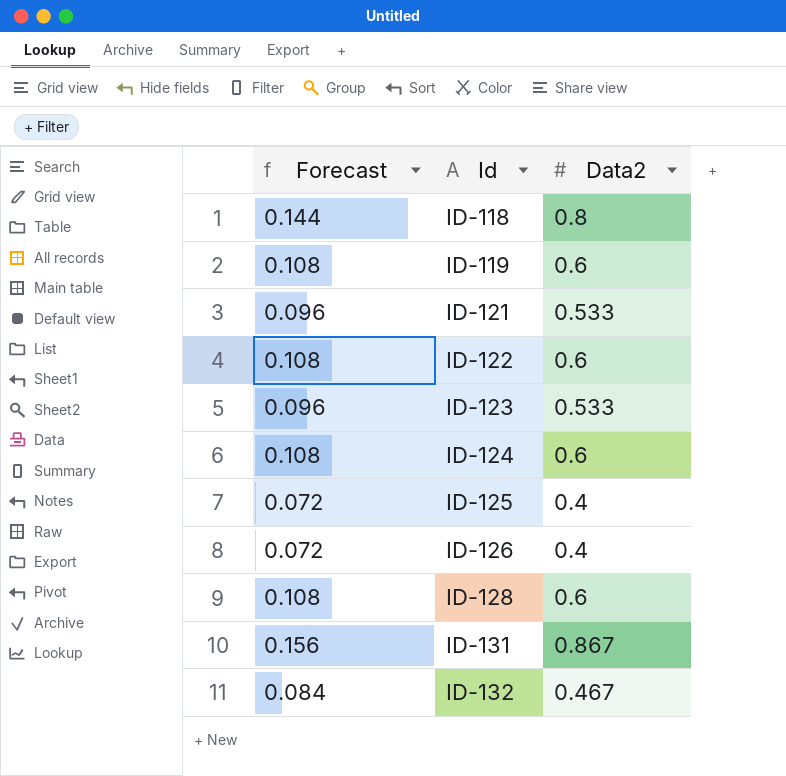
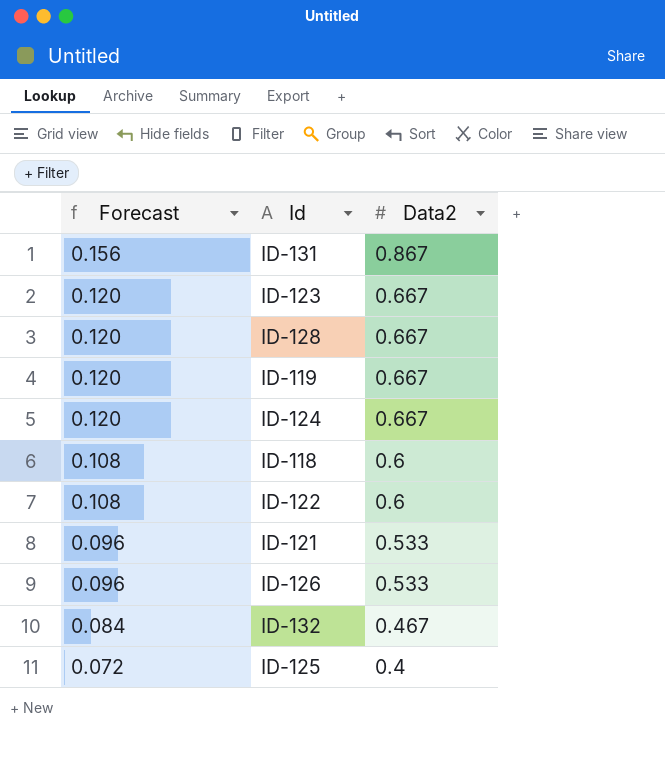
row order: Id ascending -> Forecast descending
ID-123 | Forecast: 0.096 -> 0.120
ID-123 | Data2: 0.533 -> 0.667
ID-128 | Forecast: 0.108 -> 0.120
ID-128 | Data2: 0.6 -> 0.667
ID-119 | Forecast: 0.108 -> 0.120
ID-119 | Data2: 0.6 -> 0.667
ID-124 | Forecast: 0.108 -> 0.120
ID-124 | Data2: 0.6 -> 0.667
ID-118 | Forecast: 0.144 -> 0.108
ID-118 | Data2: 0.8 -> 0.6
ID-126 | Forecast: 0.072 -> 0.096
ID-126 | Data2: 0.4 -> 0.533

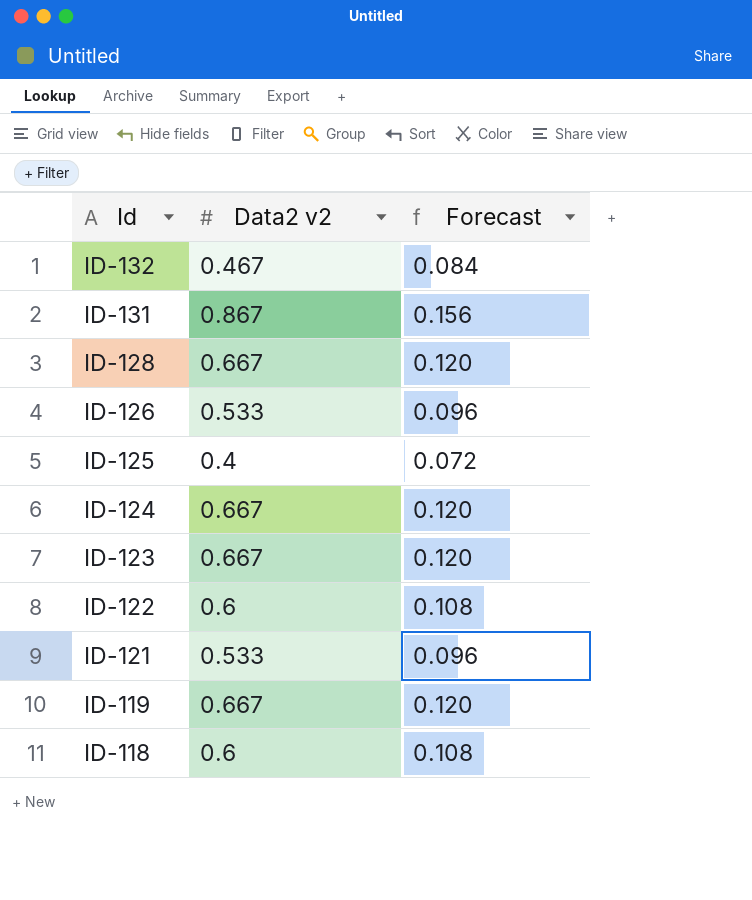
row order: Forecast descending -> Id descending
column name: Data2 -> Data2 v2
column Forecast | position: 1 -> 3

